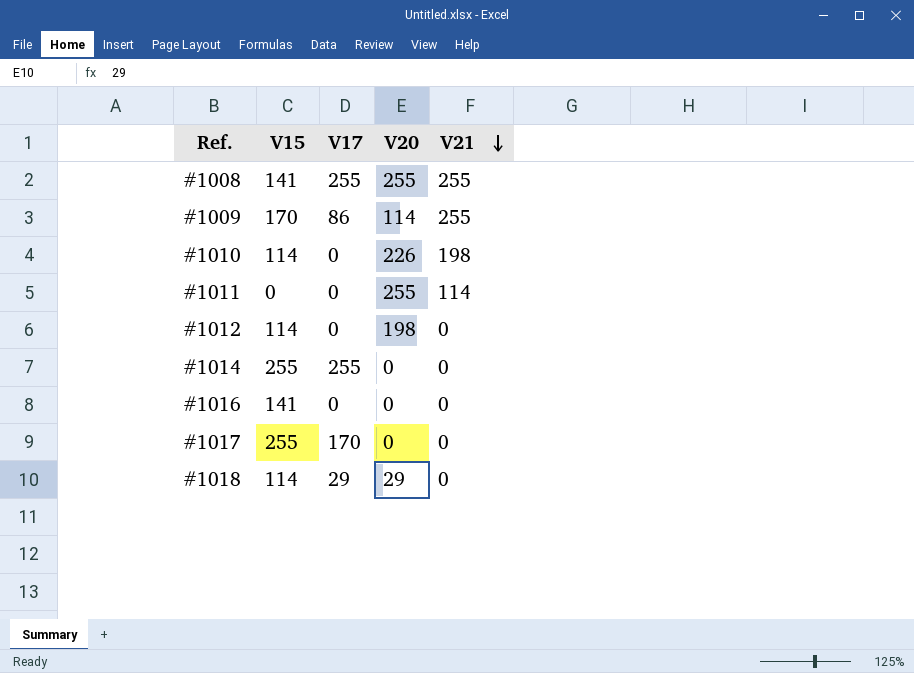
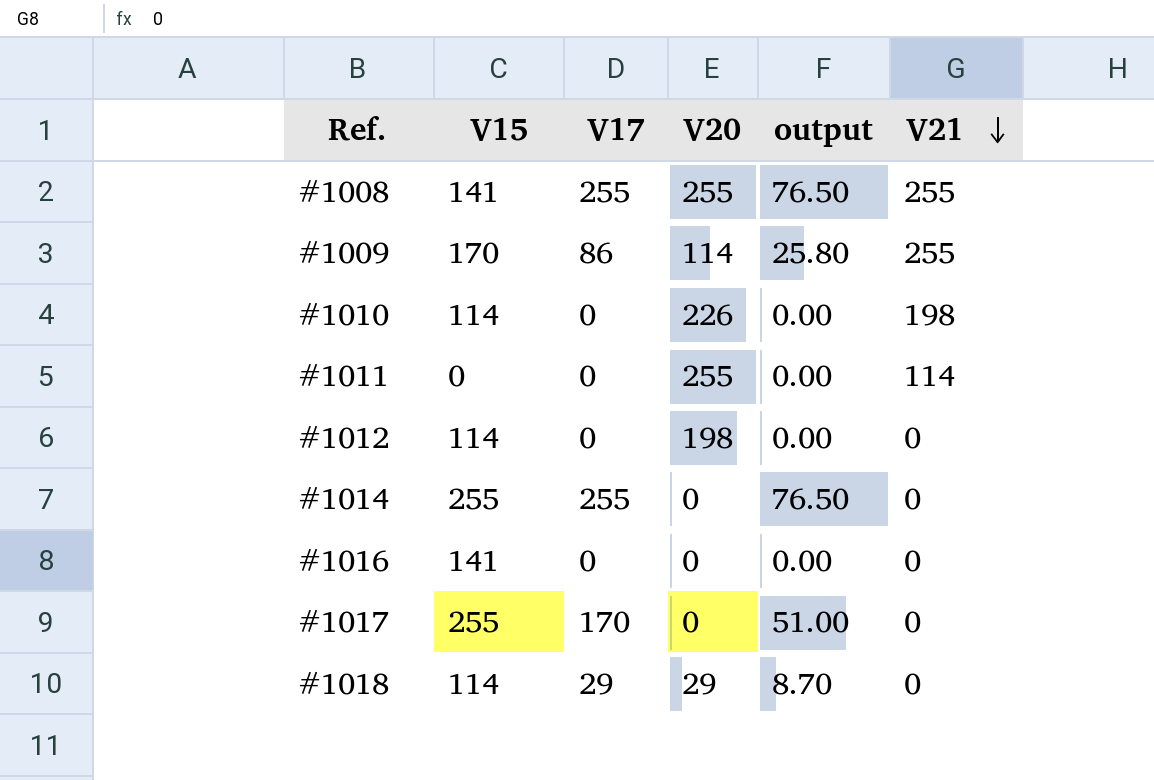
column output | formula: none -> [V17] * 0.3

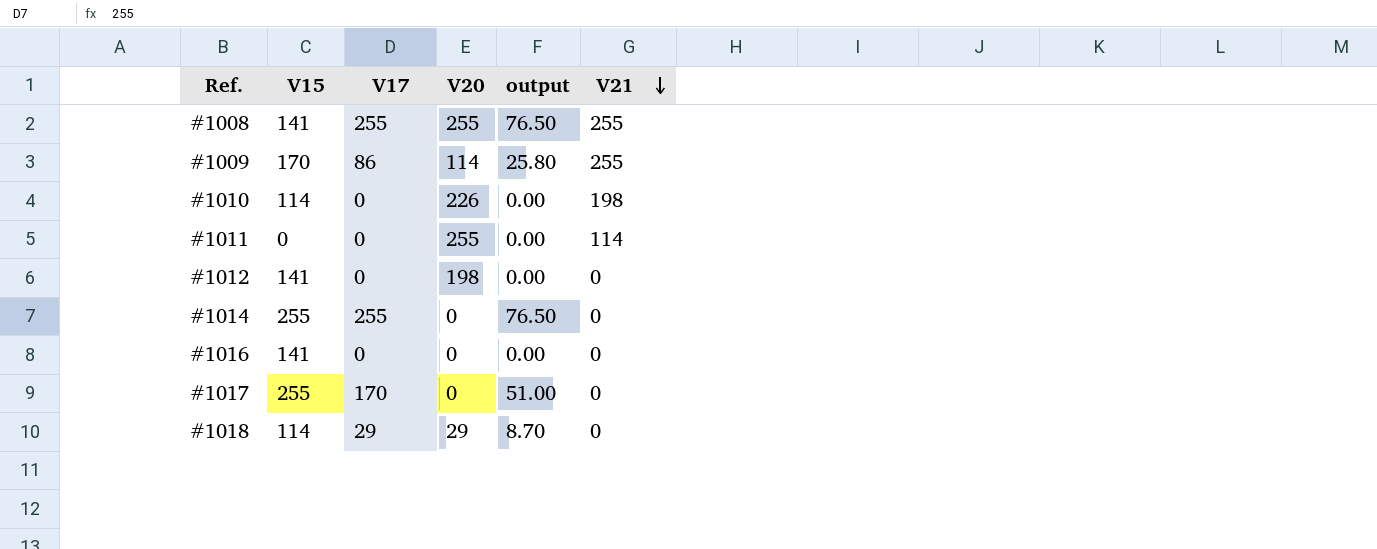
#1012 | V15: 114 -> 141

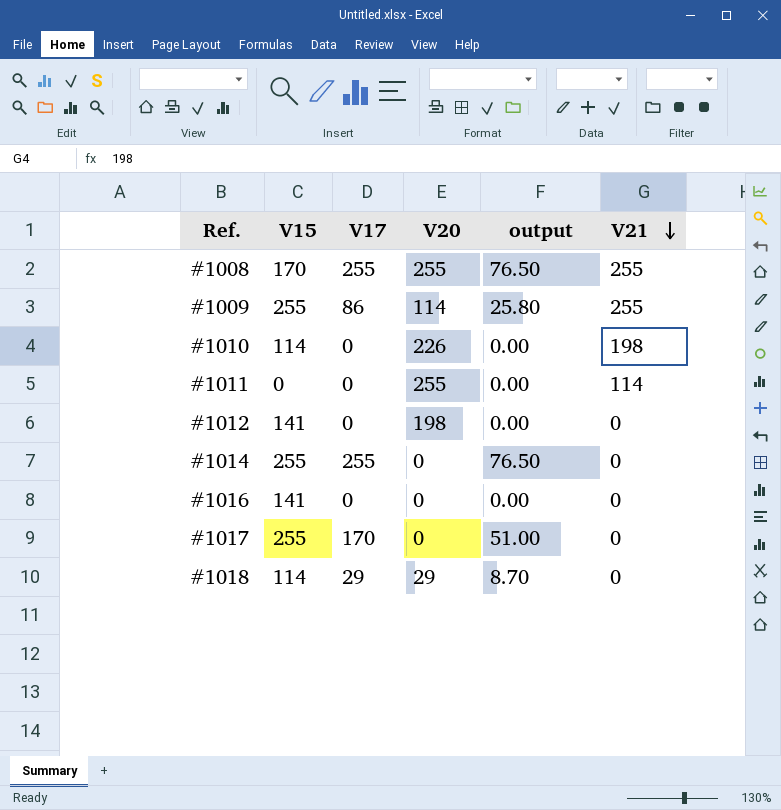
#1008 | V15: 141 -> 170
#1009 | V15: 170 -> 255

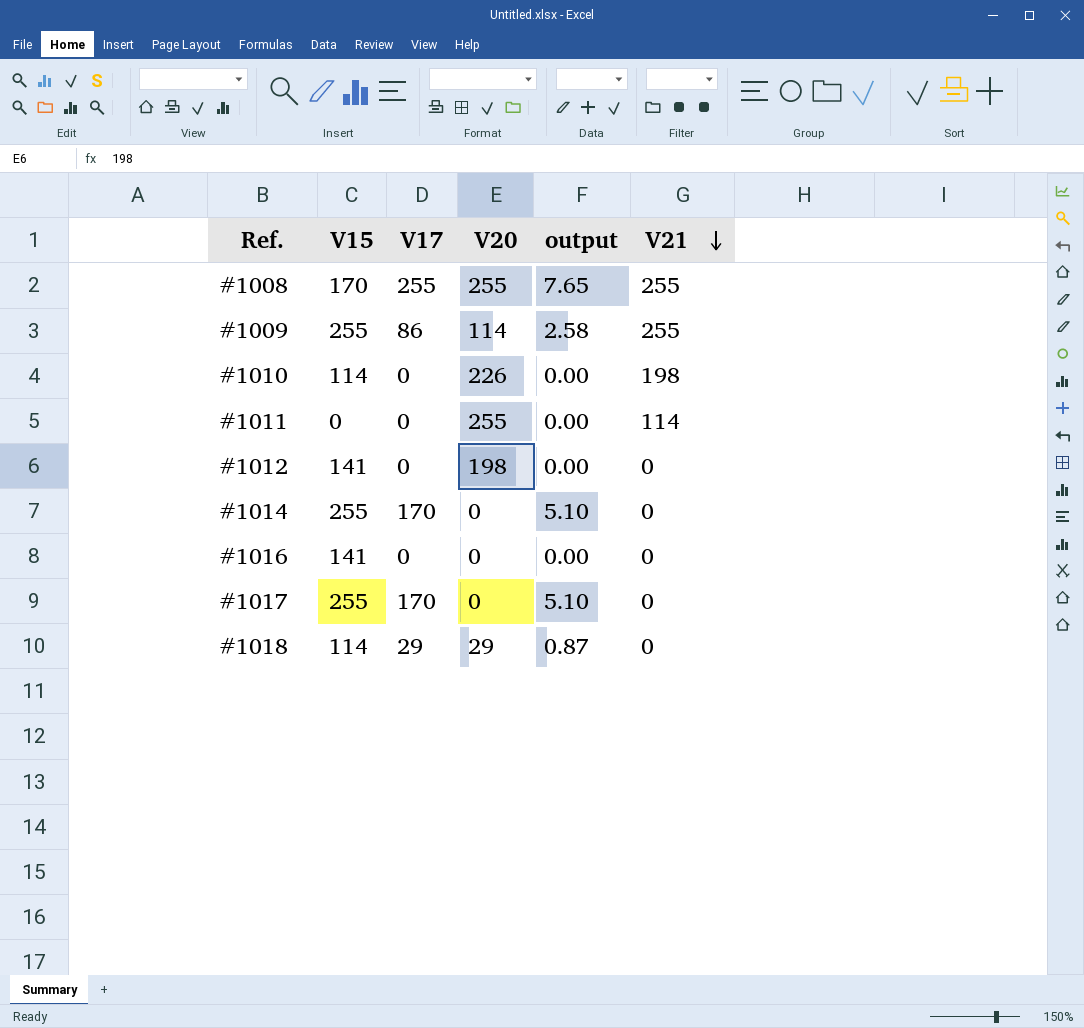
column output | formula: [V17] * 0.3 -> [V17] * 0.03
#1014 | V17: 255 -> 170

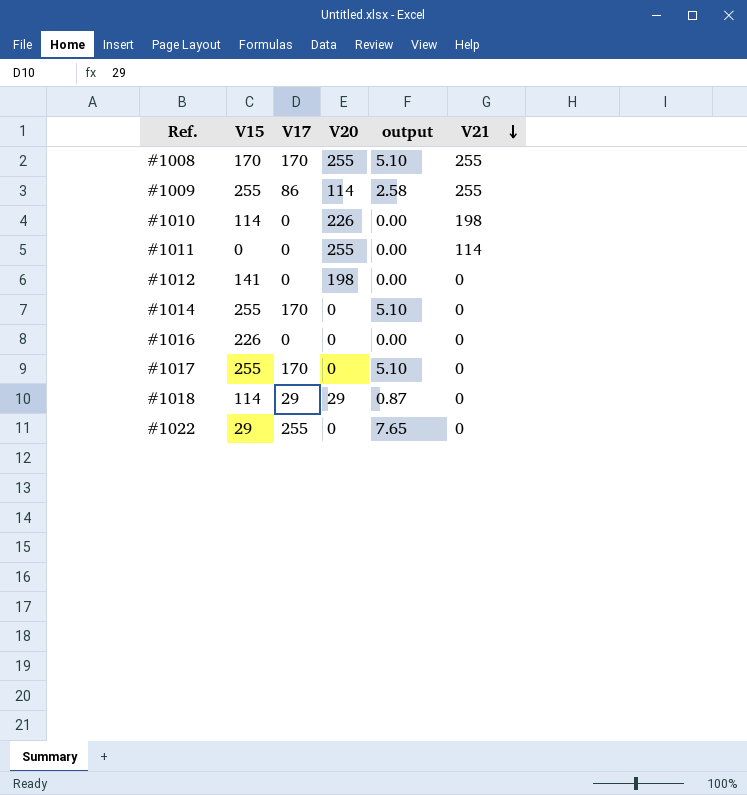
#1008 | V17: 255 -> 170
#1008 | output: 7.65 -> 5.10
#1016 | V15: 141 -> 226
row #1022: none -> 29 | 255 | 0 | 7.65 | 0

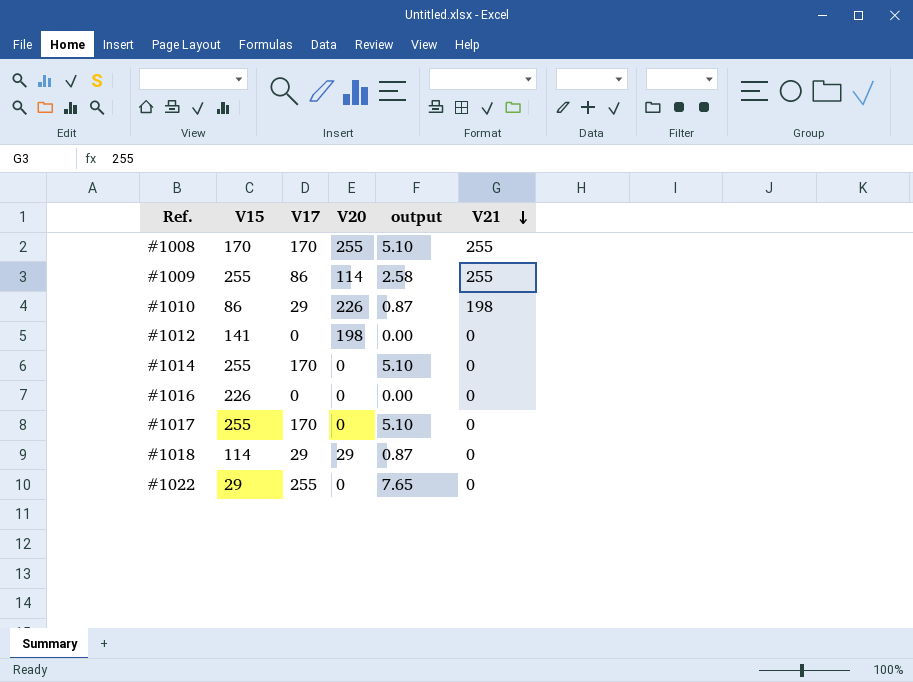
row #1011: 0 | 0 | 255 | 0.00 | 114 -> none
#1010 | V15: 114 -> 86
#1010 | V17: 0 -> 29
#1010 | output: 0.00 -> 0.87

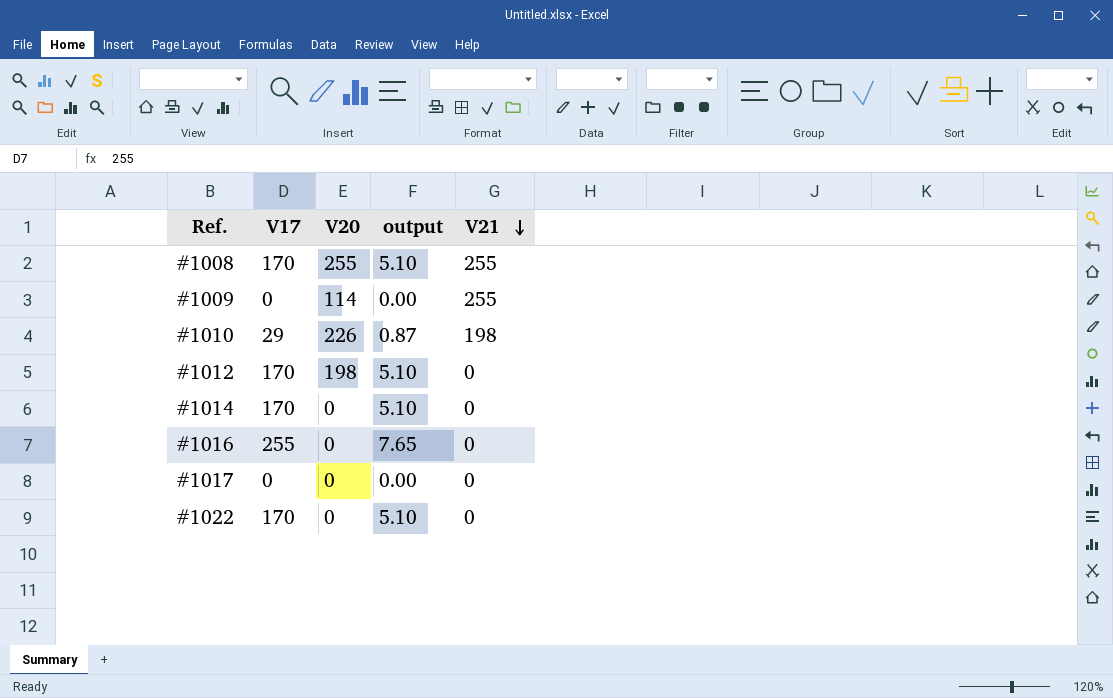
column V15 | position: 2 -> none
row #1018: 114 | 29 | 29 | 0.87 | 0 -> none
#1009 | V17: 86 -> 0
#1009 | output: 2.58 -> 0.00
#1012 | V17: 0 -> 170
#1012 | output: 0.00 -> 5.10
#1016 | V17: 0 -> 255
#1016 | output: 0.00 -> 7.65
#1017 | V17: 170 -> 0
#1017 | output: 5.10 -> 0.00
#1022 | V17: 255 -> 170
#1022 | output: 7.65 -> 5.10

